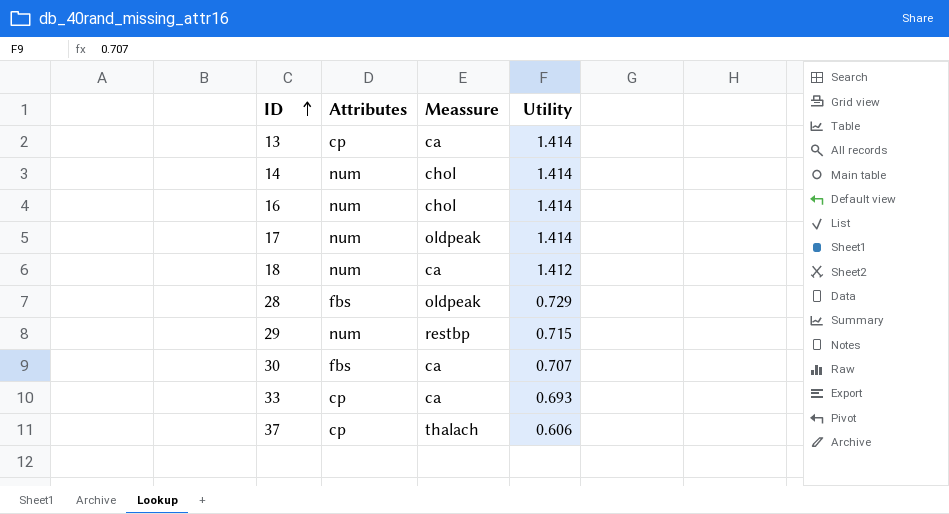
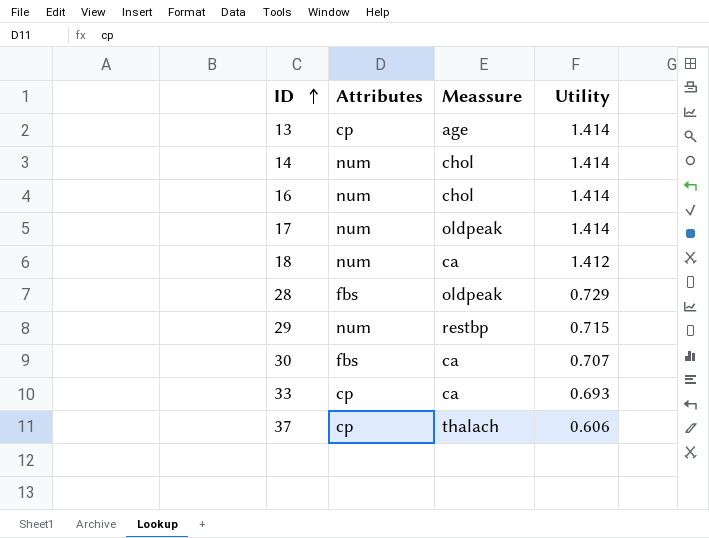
13 | Meassure: ca -> age

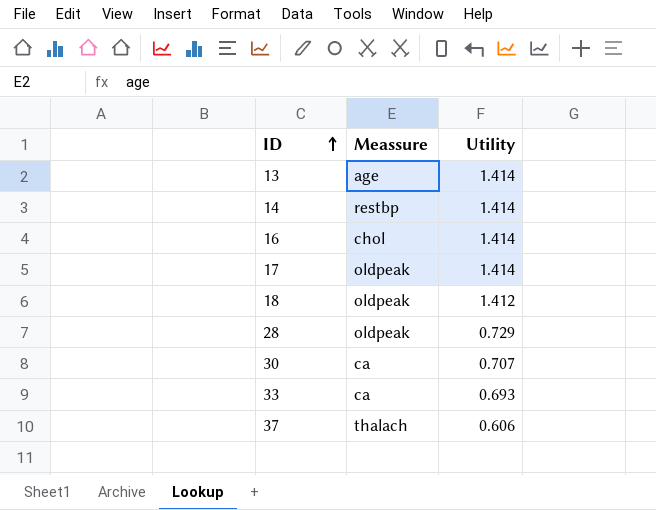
column Attributes | position: 2 -> none
row 29: num | restbp | 0.715 -> none
14 | Meassure: chol -> restbp
18 | Meassure: ca -> oldpeak

